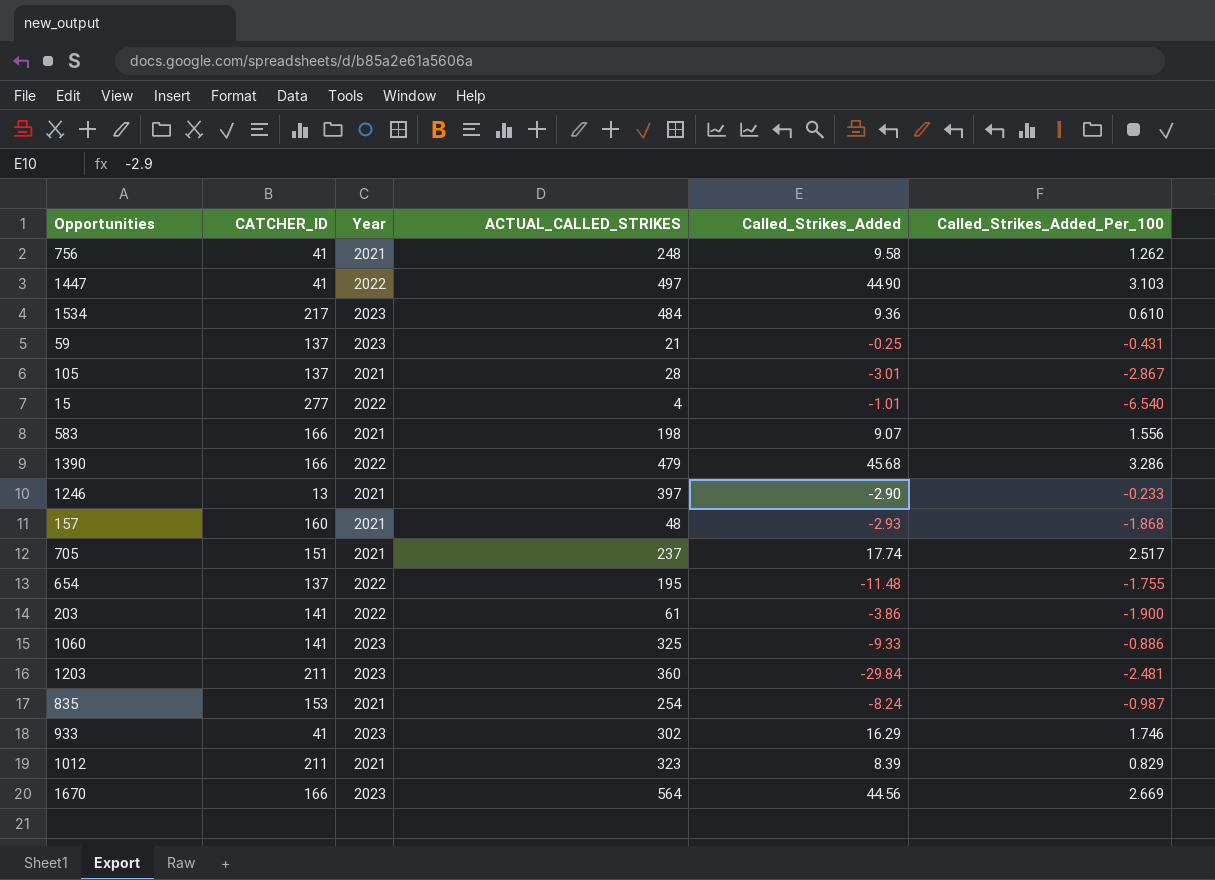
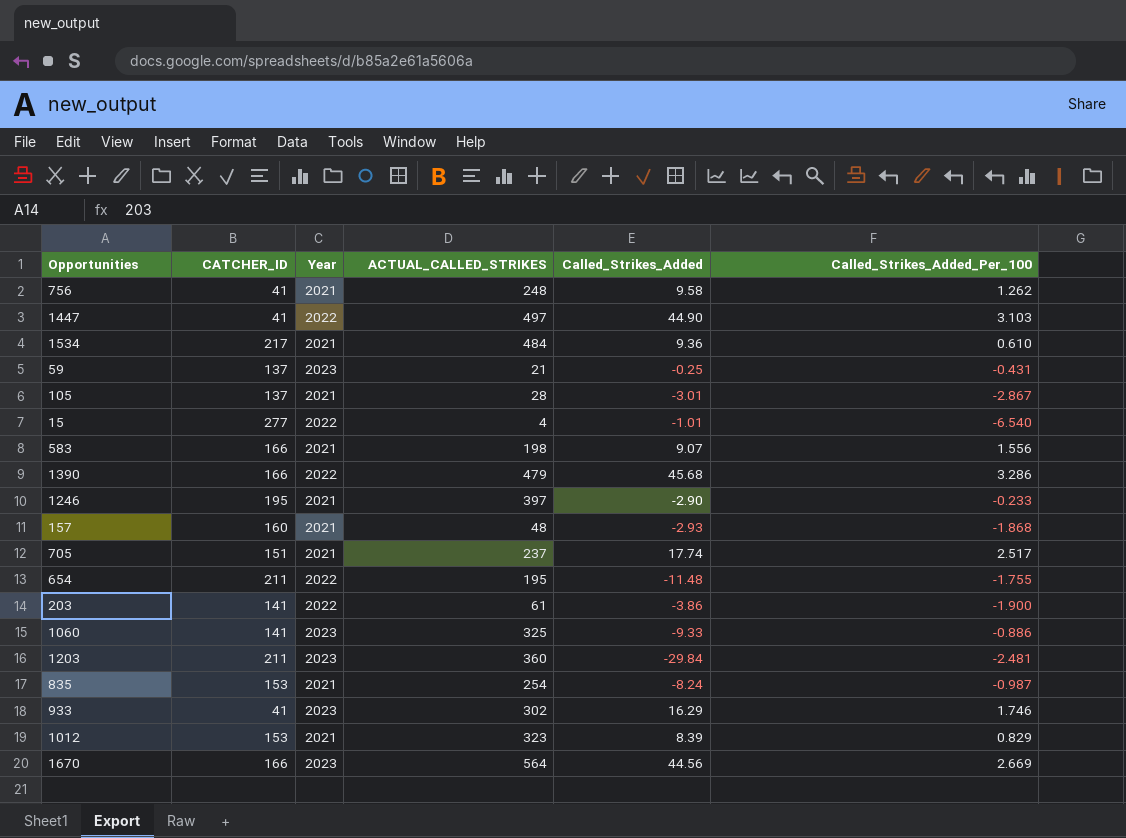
1534 | Year: 2023 -> 2021
1246 | CATCHER_ID: 13 -> 195
654 | CATCHER_ID: 137 -> 211
1012 | CATCHER_ID: 211 -> 153

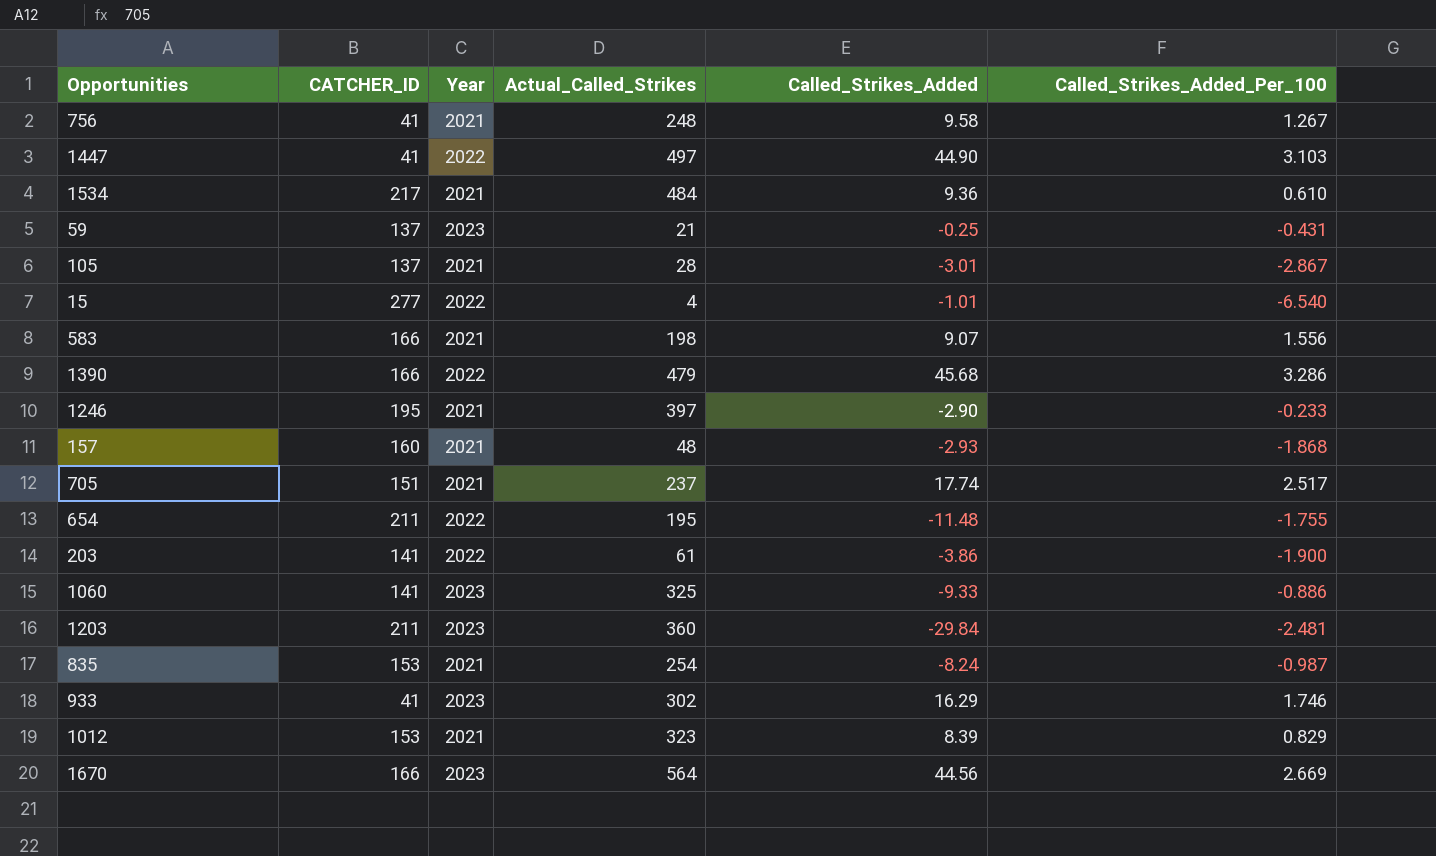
column name: ACTUAL_CALLED_STRIKES -> Actual_Called_Strikes
756 | Called_Strikes_Added_Per_100: 1.262 -> 1.267

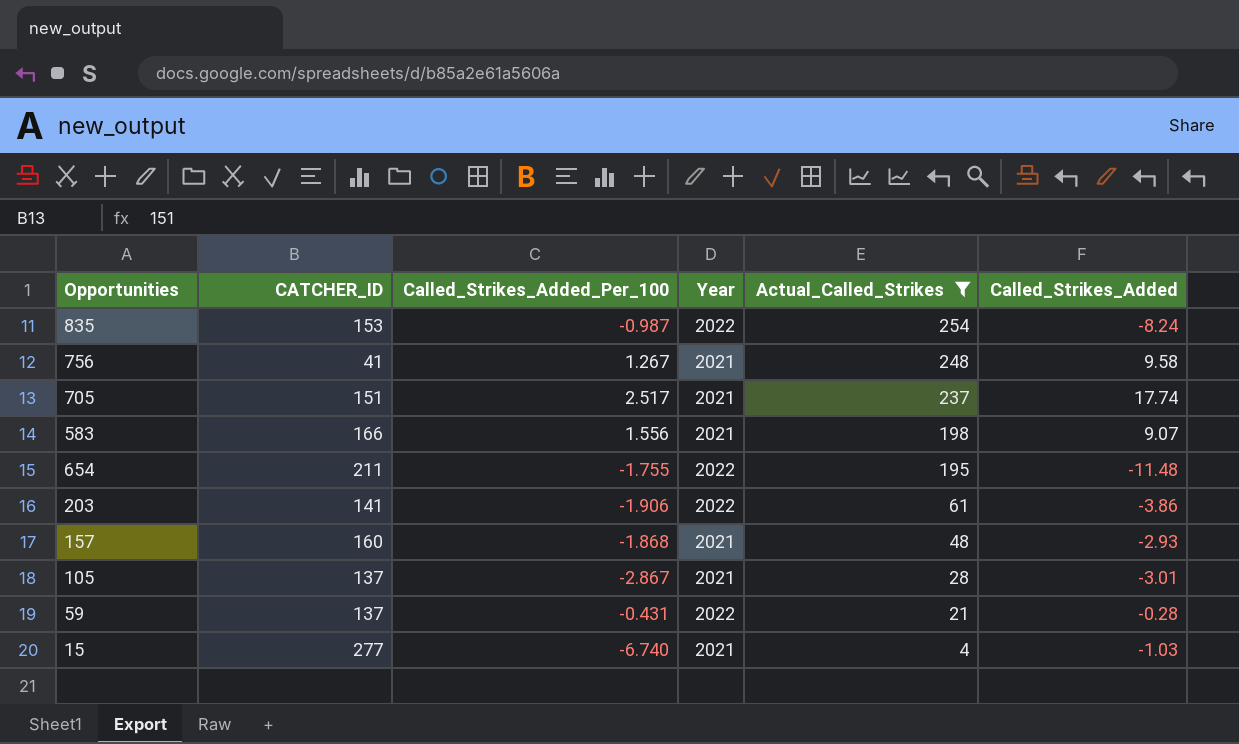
filter: none -> Actual_Called_Strikes <= 254
row order: none -> Actual_Called_Strikes descending
column Called_Strikes_Added_Per_100 | position: 6 -> 3
835 | Year: 2021 -> 2022
203 | Called_Strikes_Added_Per_100: -1.900 -> -1.906
59 | Year: 2023 -> 2022
59 | Called_Strikes_Added: -0.25 -> -0.28
15 | Called_Strikes_Added_Per_100: -6.540 -> -6.740
15 | Year: 2022 -> 2021
15 | Called_Strikes_Added: -1.01 -> -1.03

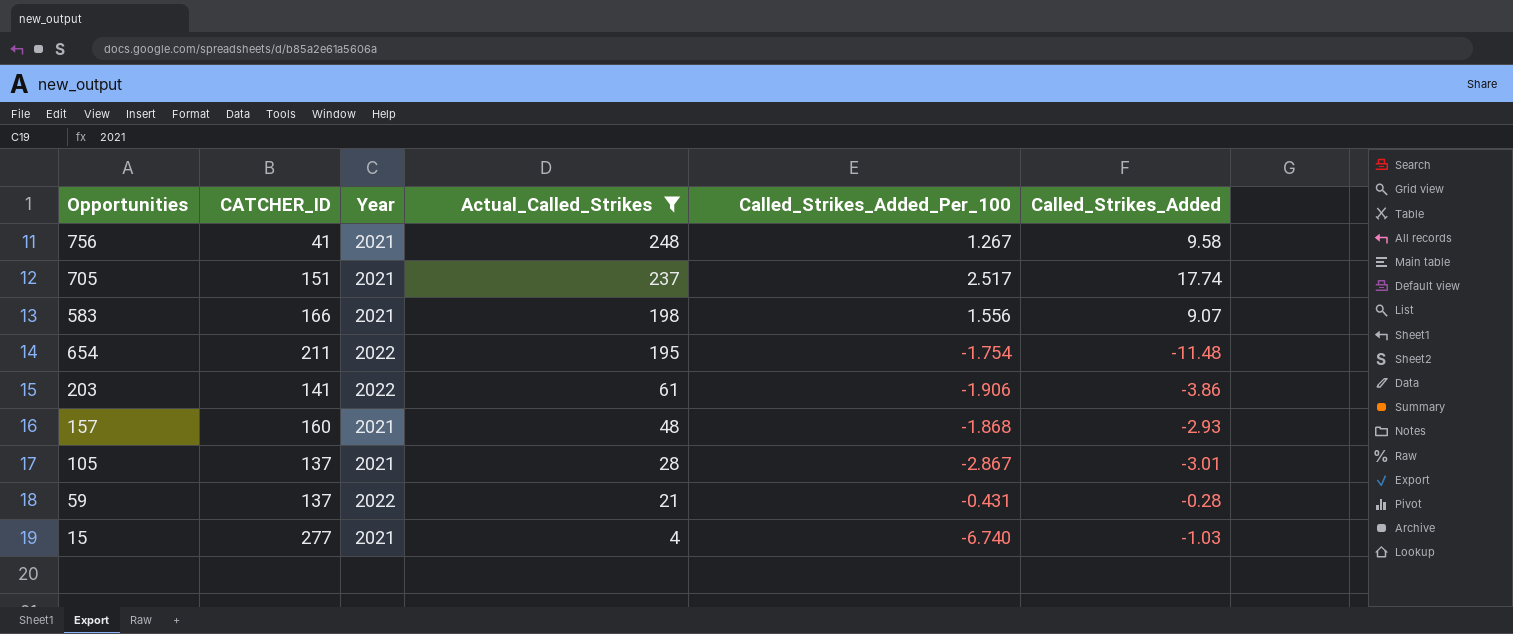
column Called_Strikes_Added_Per_100 | position: 3 -> 5
row 835: 153 | -0.987 | 2022 | 254 | -8.24 -> none
654 | Called_Strikes_Added_Per_100: -1.755 -> -1.754

